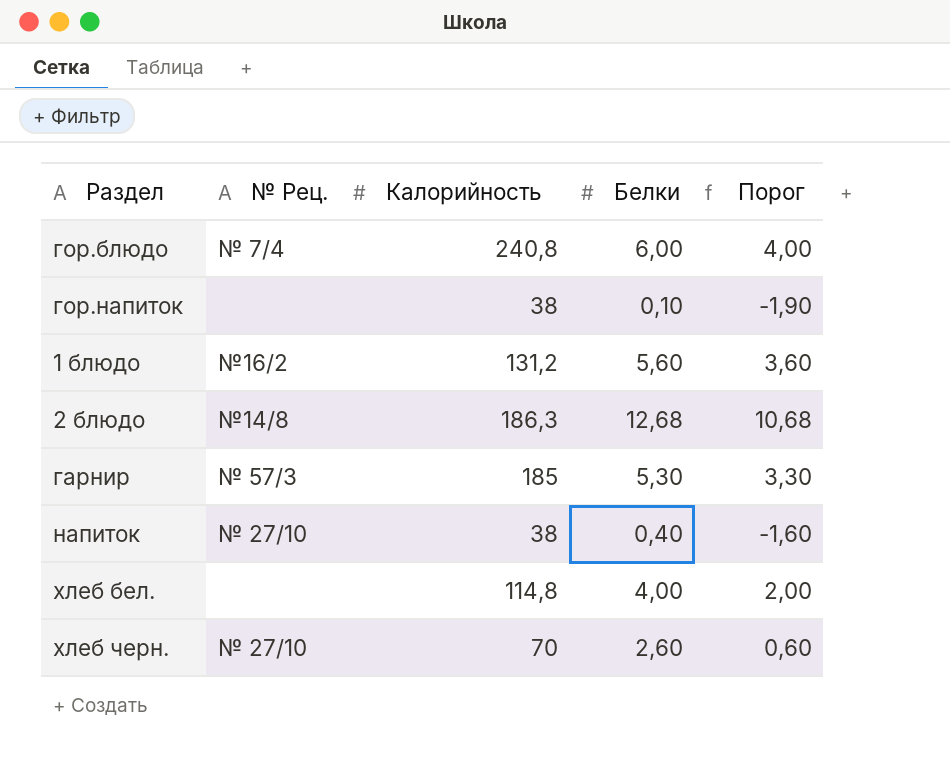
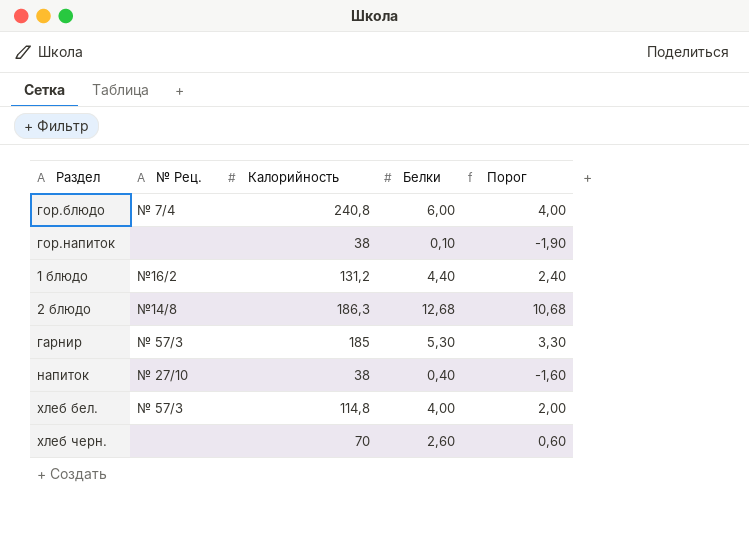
1 блюдо | Белки: 5,60 -> 4,40
1 блюдо | Порог: 3,60 -> 2,40
хлеб бел. | № Рец.: none -> № 57/3
хлеб черн. | № Рец.: № 27/10 -> none

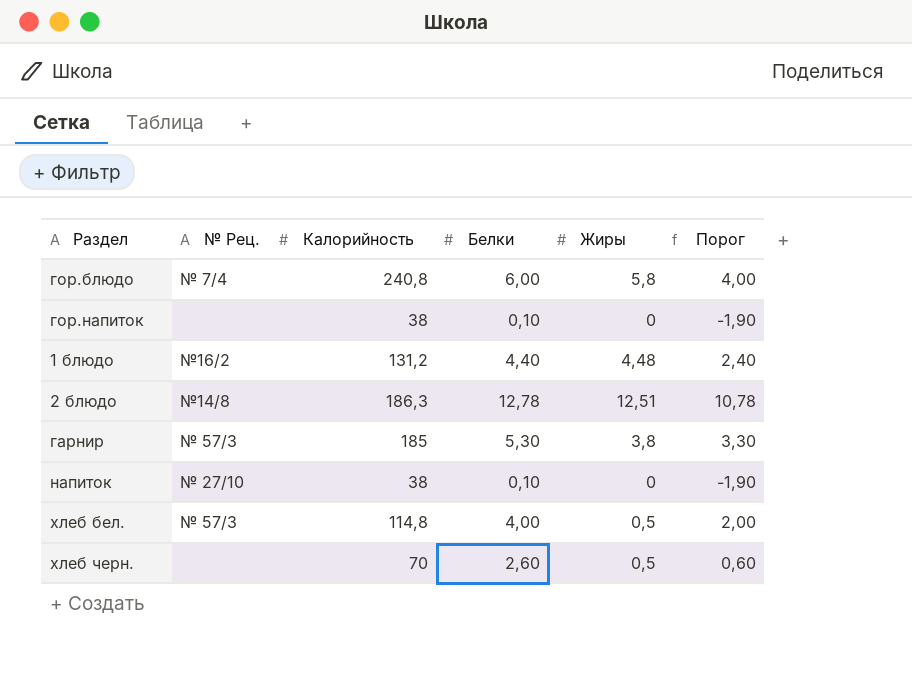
column Жиры | position: none -> 5
2 блюдо | Белки: 12,68 -> 12,78
2 блюдо | Порог: 10,68 -> 10,78
напиток | Белки: 0,40 -> 0,10
напиток | Порог: -1,60 -> -1,90

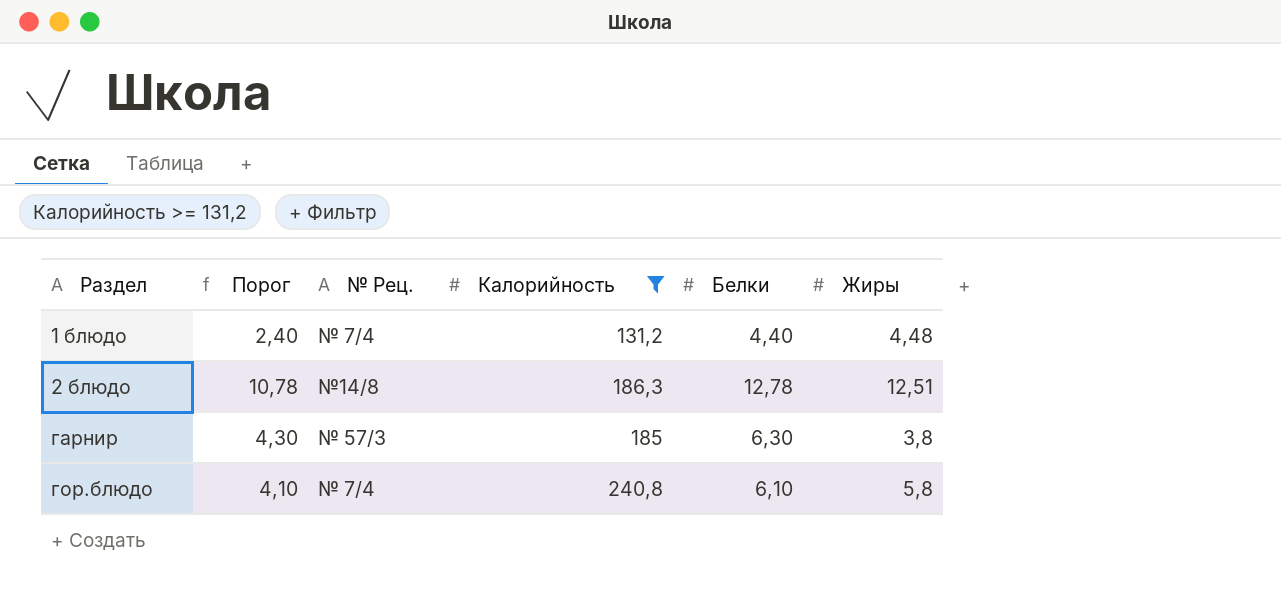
filter: none -> Калорийность >= 131,2
row order: none -> Раздел ascending
column Порог | position: 6 -> 2
1 блюдо | № Рец.: №16/2 -> № 7/4
гарнир | Порог: 3,30 -> 4,30
гарнир | Белки: 5,30 -> 6,30
гор.блюдо | Порог: 4,00 -> 4,10
гор.блюдо | Белки: 6,00 -> 6,10

